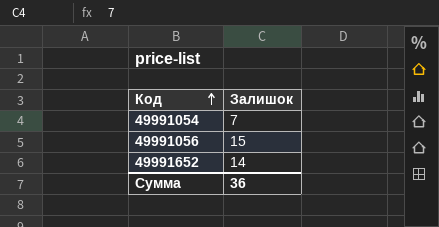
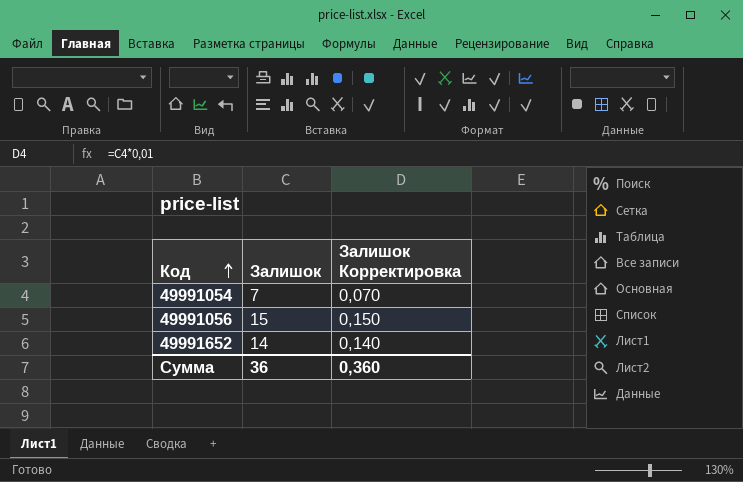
column Залишок Корректировка | formula: none -> [Залишок] * 0,01

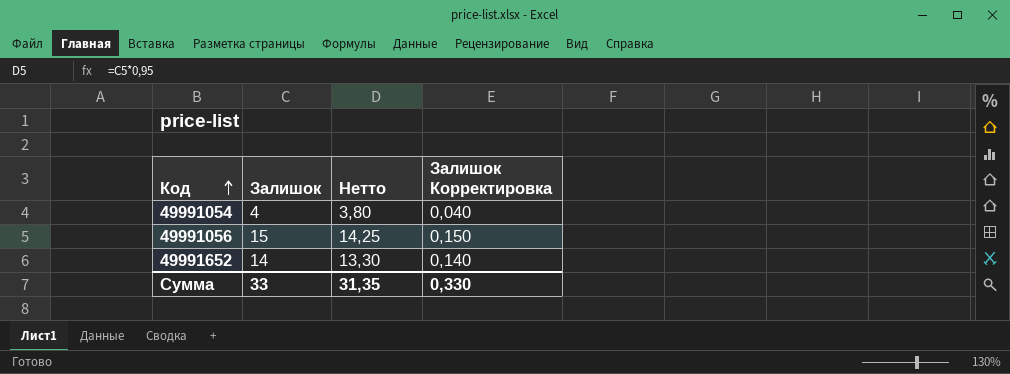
column Нетто | formula: none -> [Залишок] * 0,95
49991054 | Залишок: 7 -> 4
49991054 | Залишок Корректировка: 0,070 -> 0,040
Сумма | Залишок: 36 -> 33
Сумма | Залишок Корректировка: 0,360 -> 0,330

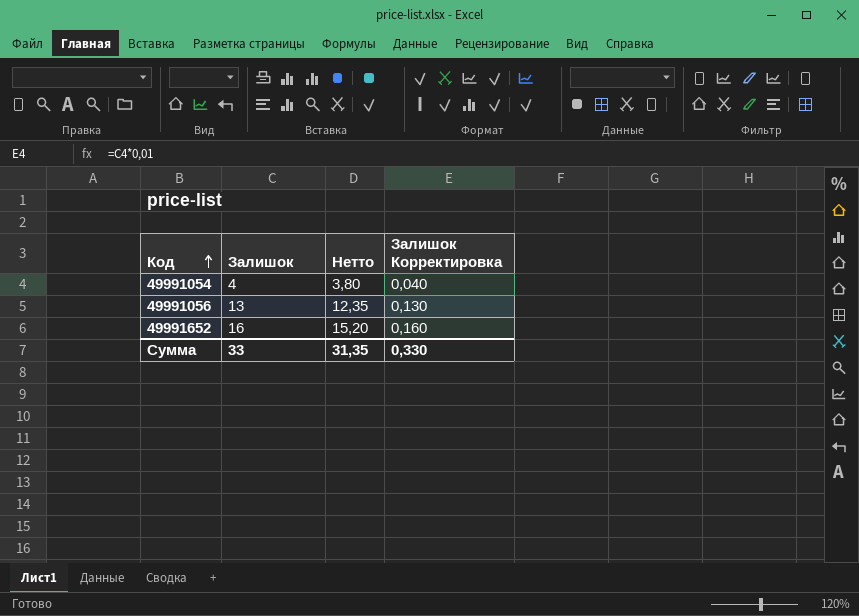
49991056 | Залишок: 15 -> 13
49991056 | Нетто: 14,25 -> 12,35
49991056 | Залишок Корректировка: 0,150 -> 0,130
49991652 | Залишок: 14 -> 16
49991652 | Нетто: 13,30 -> 15,20
49991652 | Залишок Корректировка: 0,140 -> 0,160

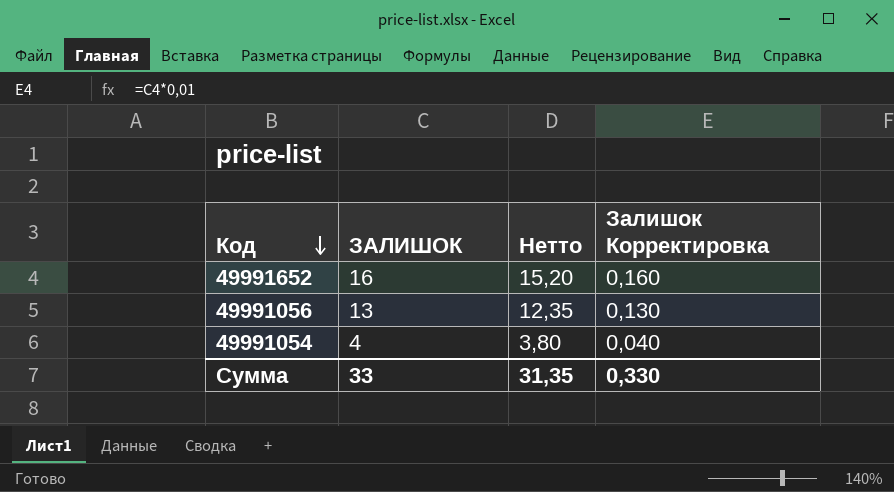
row order: Код ascending -> Код descending
column name: Залишок -> ЗАЛИШОК

